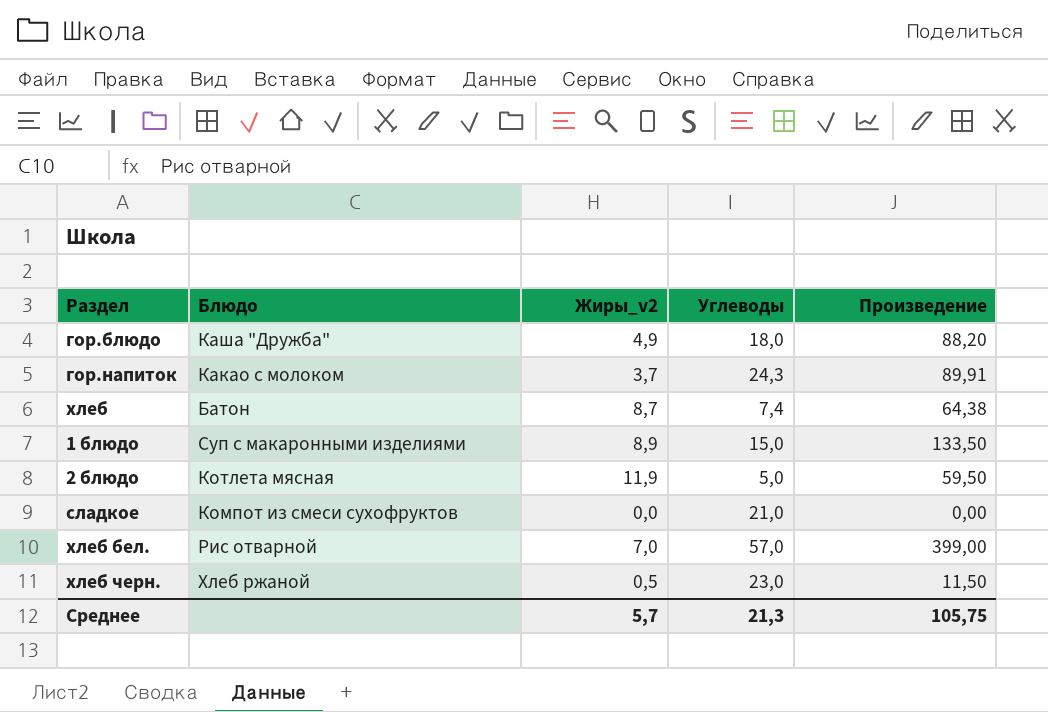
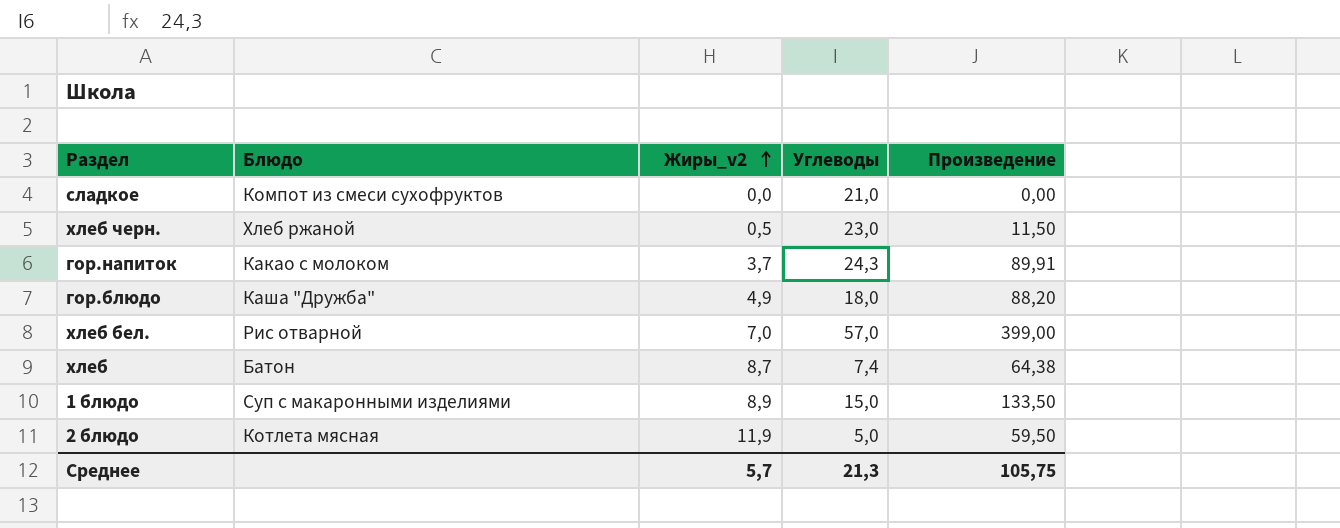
row order: none -> Жиры_v2 ascending

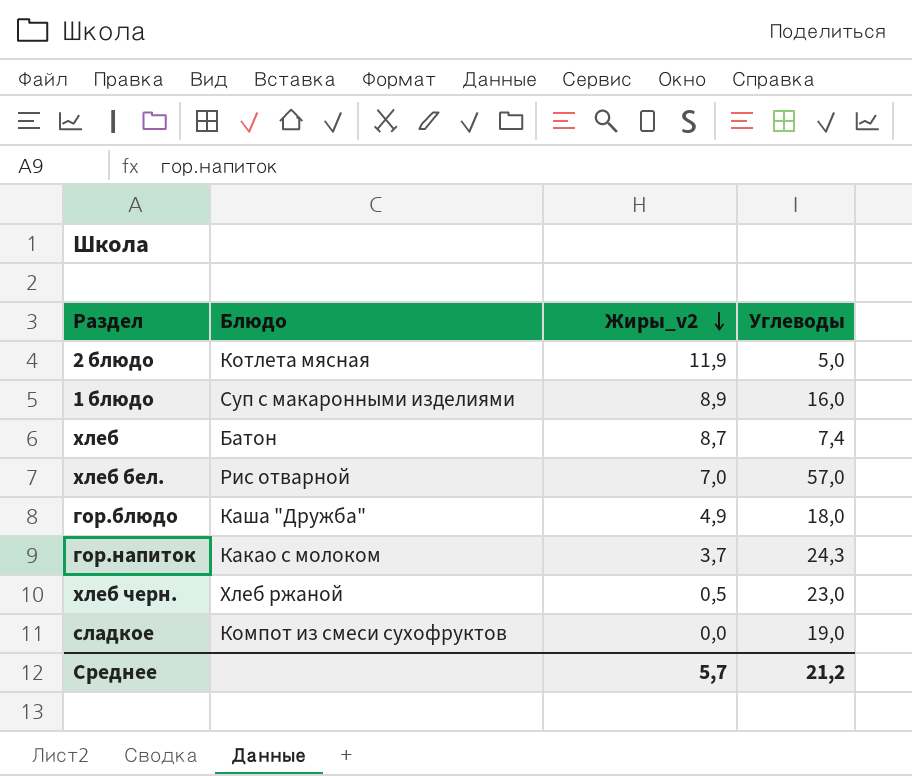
row order: Жиры_v2 ascending -> Жиры_v2 descending
column Произведение | formula: [Жиры_v2] * [Углеводы] -> none
1 блюдо | Углеводы: 15,0 -> 16,0
сладкое | Углеводы: 21,0 -> 19,0
Среднее | Углеводы: 21,3 -> 21,2

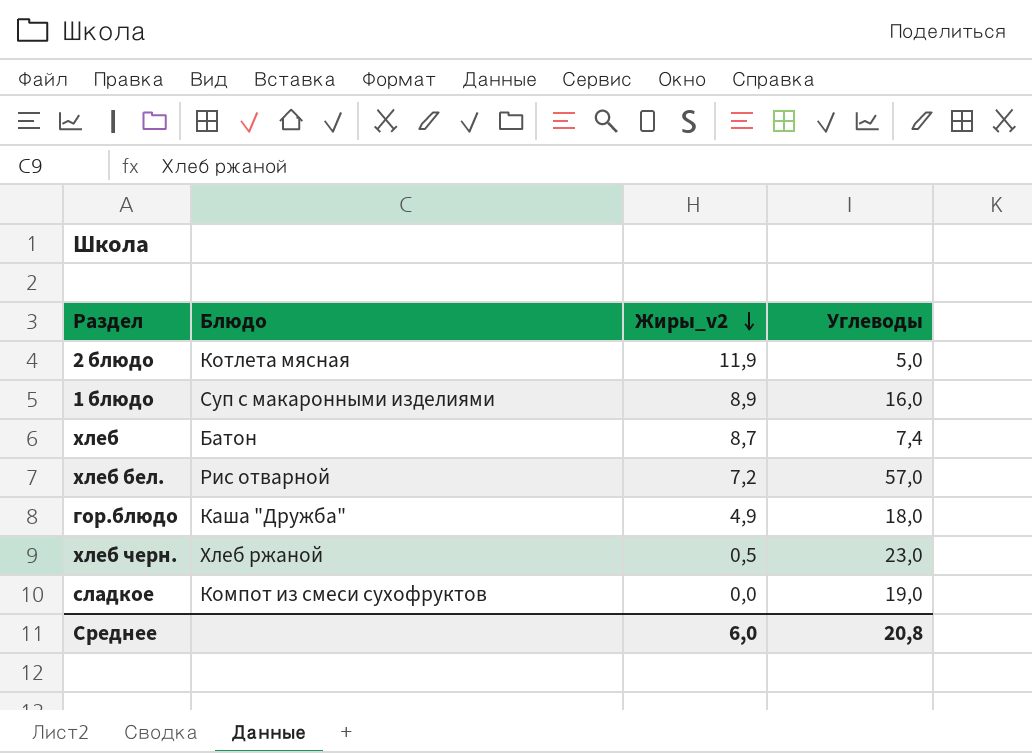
row гор.напиток: Какао с молоком | 3,7 | 24,3 -> none
хлеб бел. | Жиры_v2: 7,0 -> 7,2
Среднее | Жиры_v2: 5,7 -> 6,0
Среднее | Углеводы: 21,2 -> 20,8

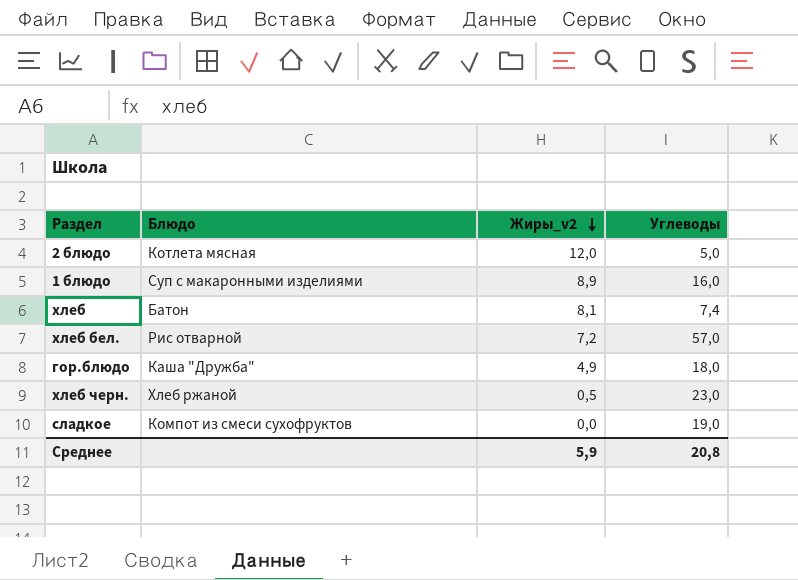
2 блюдо | Жиры_v2: 11,9 -> 12,0
хлеб | Жиры_v2: 8,7 -> 8,1
Среднее | Жиры_v2: 6,0 -> 5,9

